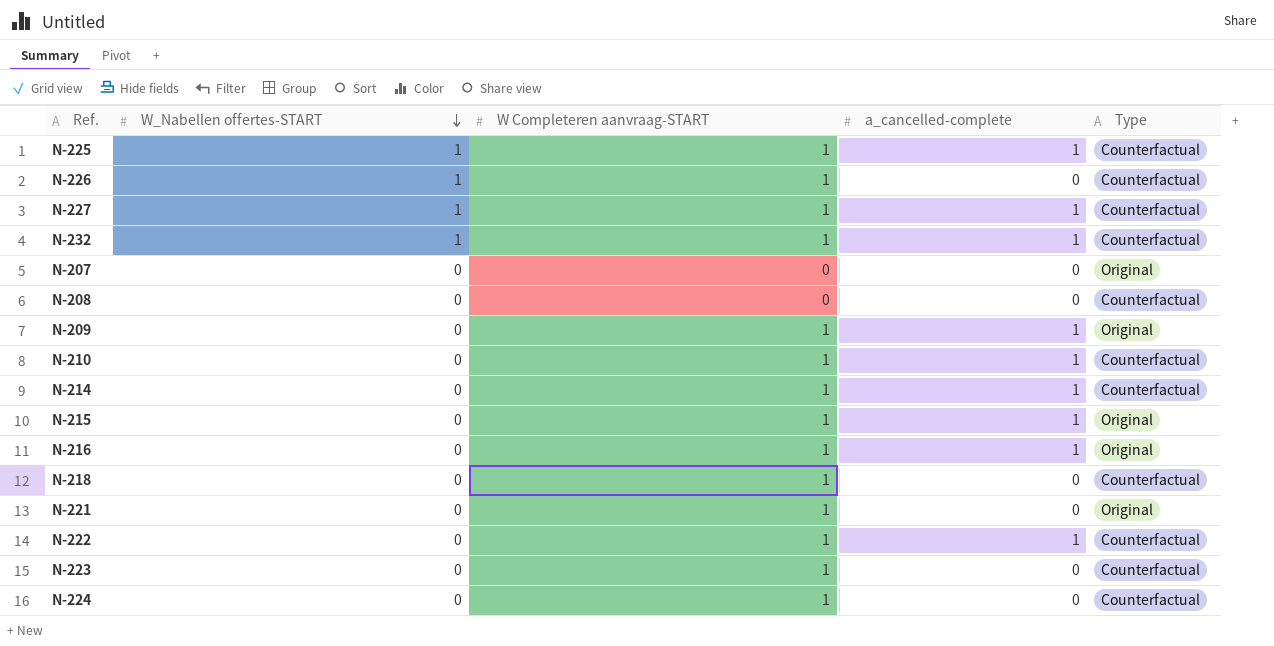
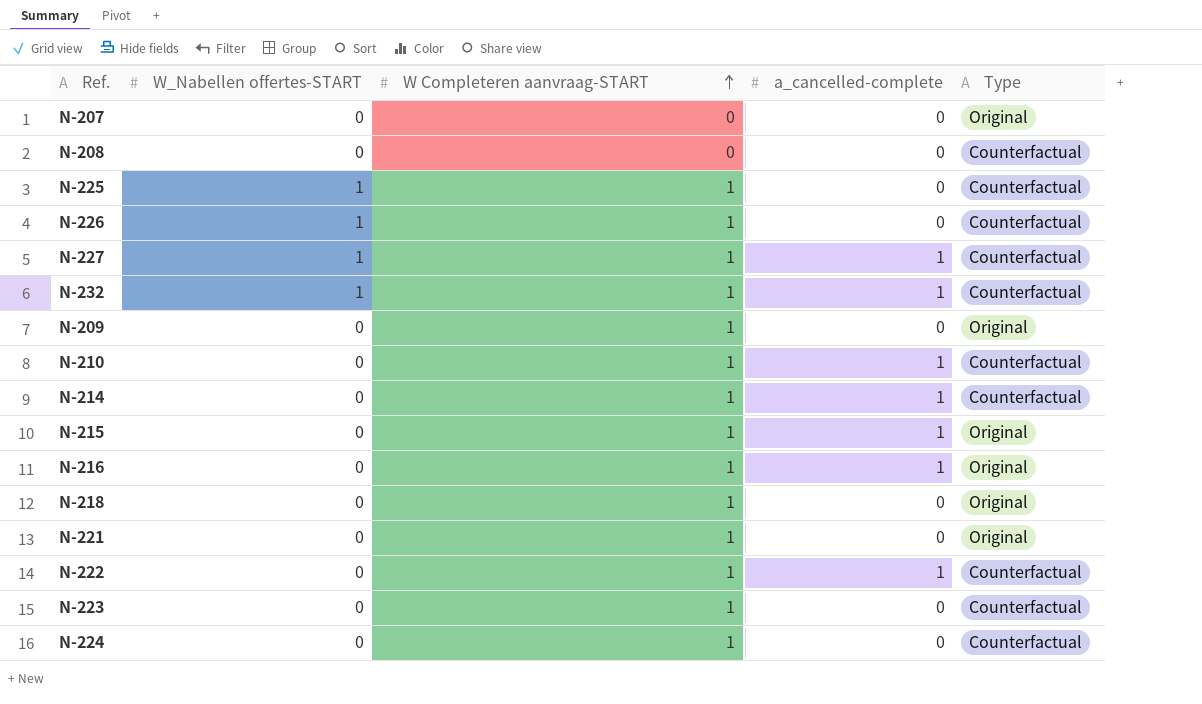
row order: W_Nabellen offertes-START descending -> W Completeren aanvraag-START ascending
N-225 | a_cancelled-complete: 1 -> 0
N-209 | a_cancelled-complete: 1 -> 0
N-218 | Type: Counterfactual -> Original

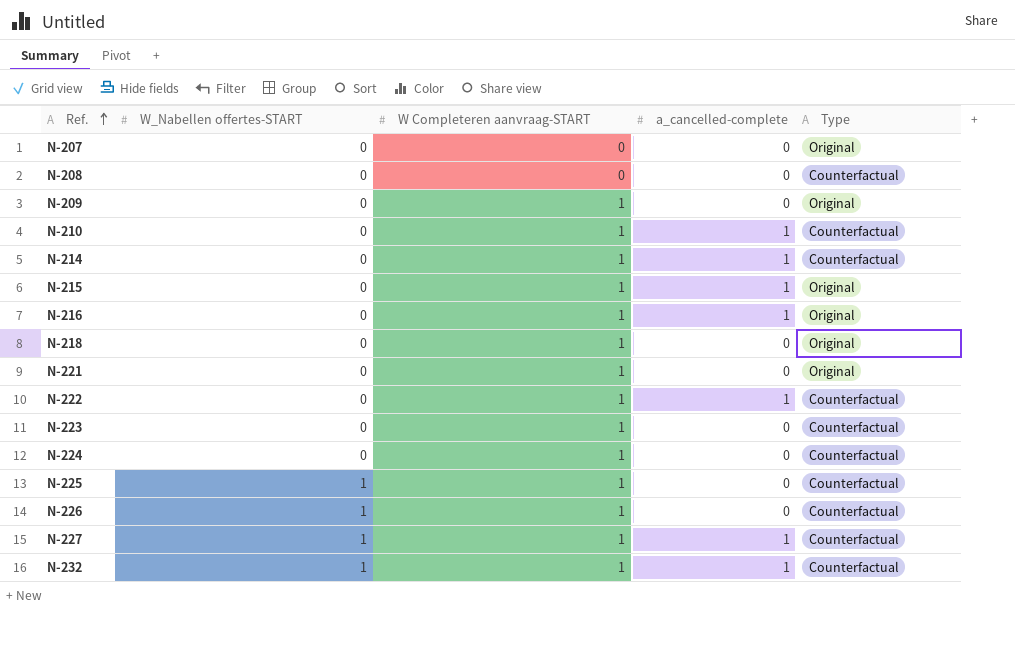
row order: W Completeren aanvraag-START ascending -> Ref. ascending

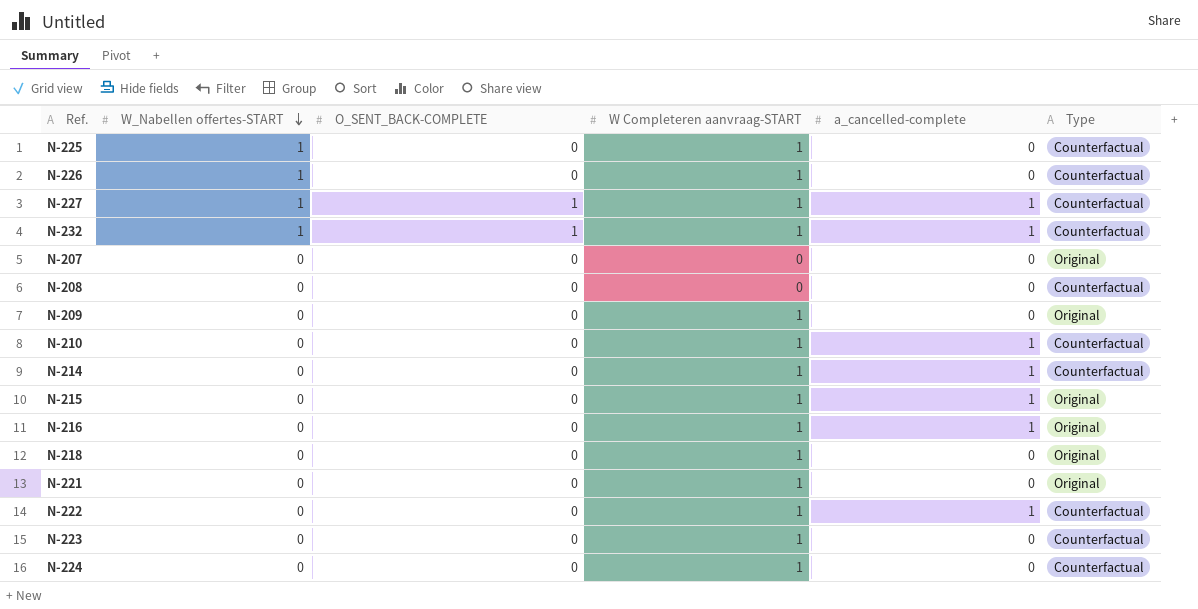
row order: Ref. ascending -> W_Nabellen offertes-START descending
column O_SENT_BACK-COMPLETE | position: none -> 3

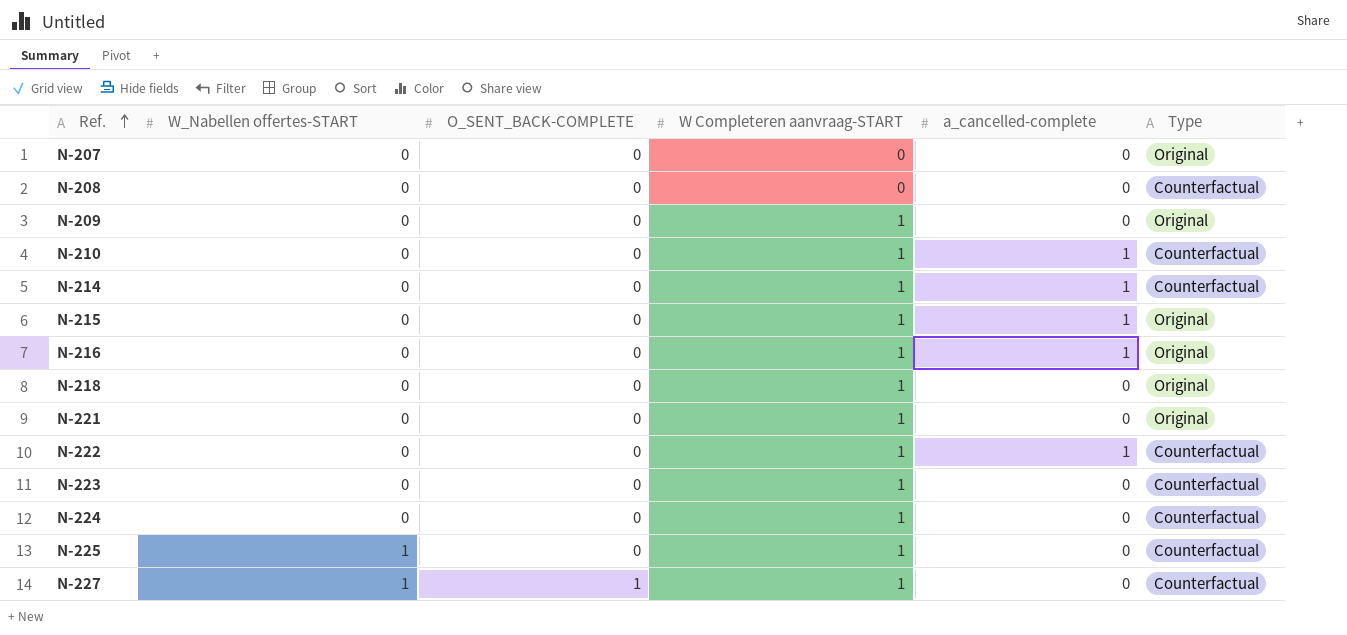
row order: W_Nabellen offertes-START descending -> Ref. ascending
row N-226: 1 | 0 | 1 | 0 | Counterfactual -> none
row N-232: 1 | 1 | 1 | 1 | Counterfactual -> none
N-227 | a_cancelled-complete: 1 -> 0

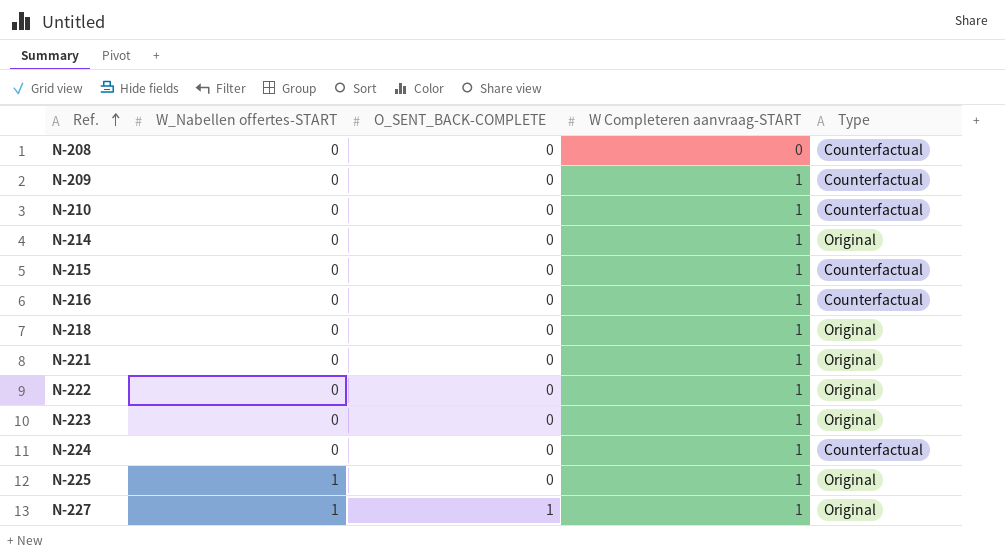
column a_cancelled-complete | position: 5 -> none
row N-207: 0 | 0 | 0 | 0 | Original -> none
N-209 | Type: Original -> Counterfactual
N-214 | Type: Counterfactual -> Original
N-215 | Type: Original -> Counterfactual
N-216 | Type: Original -> Counterfactual
N-222 | Type: Counterfactual -> Original
N-223 | Type: Counterfactual -> Original
N-225 | Type: Counterfactual -> Original
N-227 | Type: Counterfactual -> Original

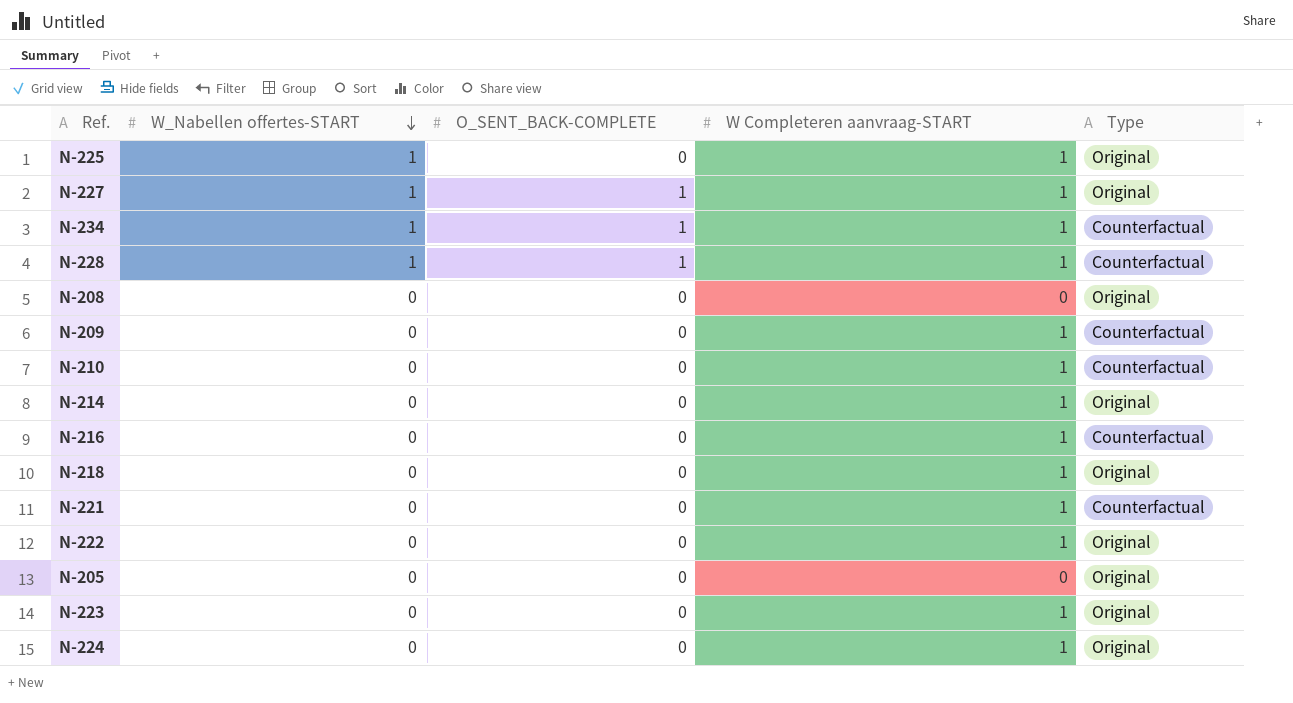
row order: Ref. ascending -> W_Nabellen offertes-START descending
row N-215: 0 | 0 | 1 | Counterfactual -> none
row N-234: none -> 1 | 1 | 1 | Counterfactual
row N-228: none -> 1 | 1 | 1 | Counterfactual
N-208 | Type: Counterfactual -> Original
N-221 | Type: Original -> Counterfactual
row N-205: none -> 0 | 0 | 0 | Original
N-224 | Type: Counterfactual -> Original

